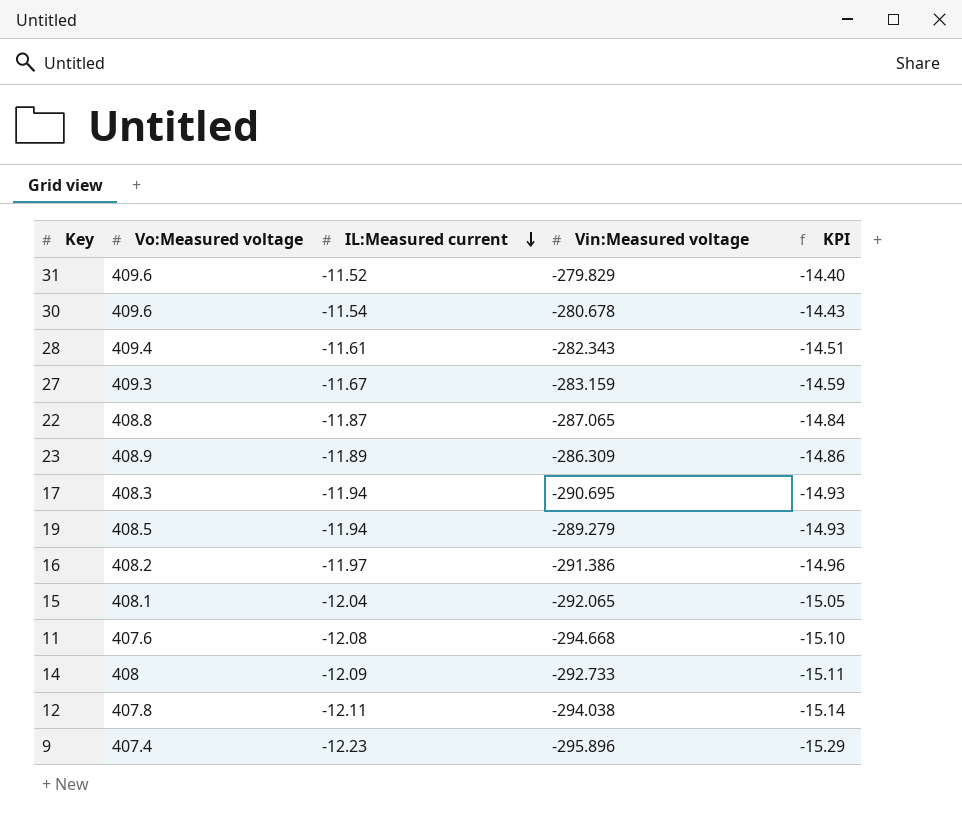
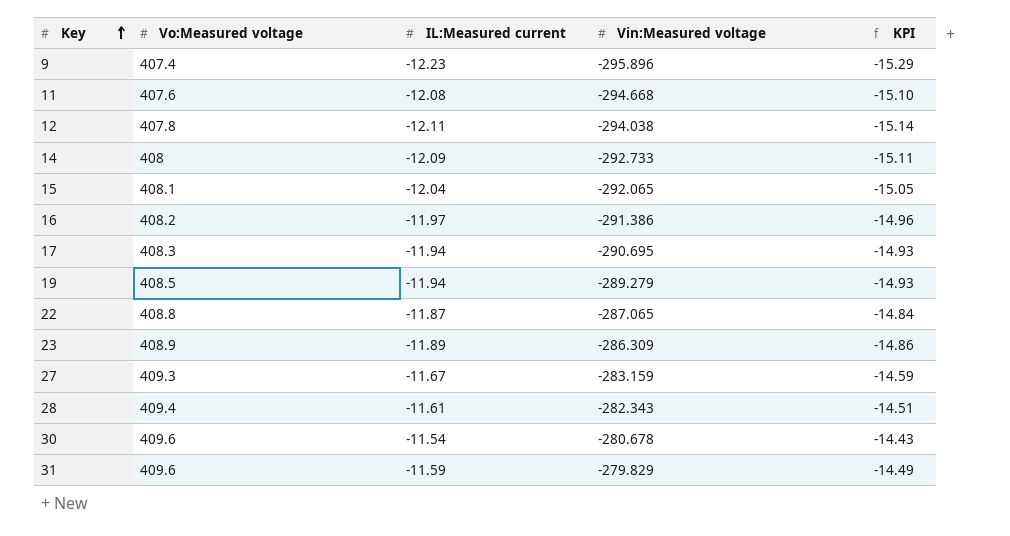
row order: IL:Measured current descending -> Key ascending
31 | IL:Measured current: -11.52 -> -11.59
31 | KPI: -14.40 -> -14.49

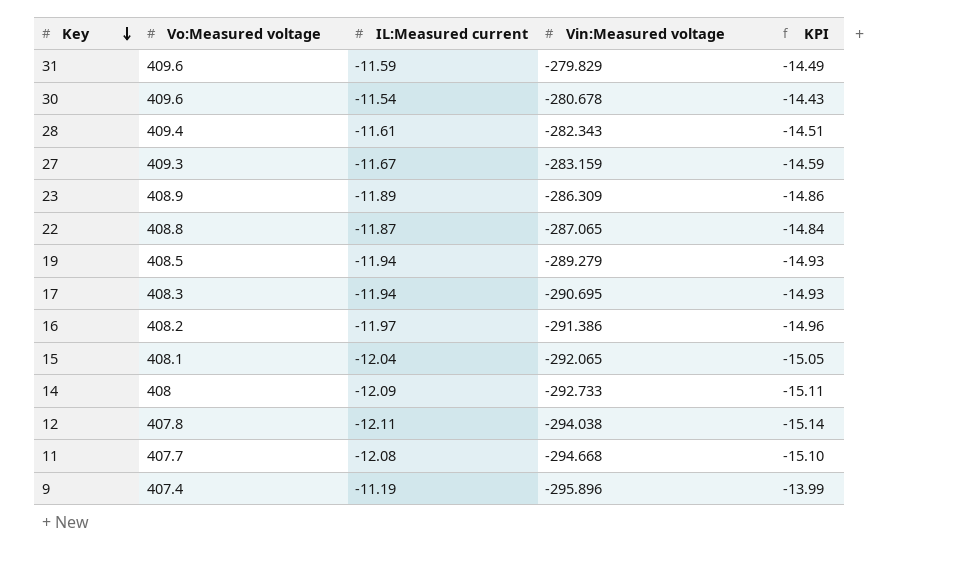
row order: Key ascending -> Key descending
11 | Vo:Measured voltage: 407.6 -> 407.7
9 | IL:Measured current: -12.23 -> -11.19
9 | KPI: -15.29 -> -13.99

